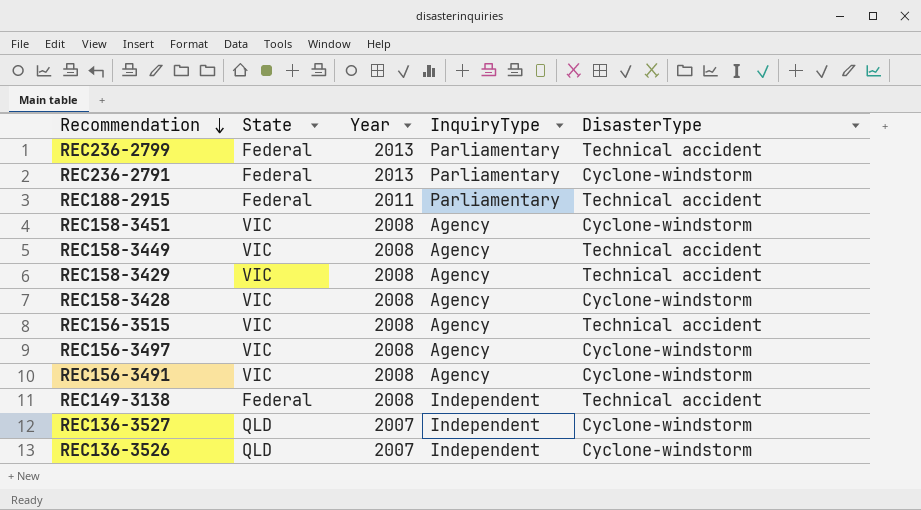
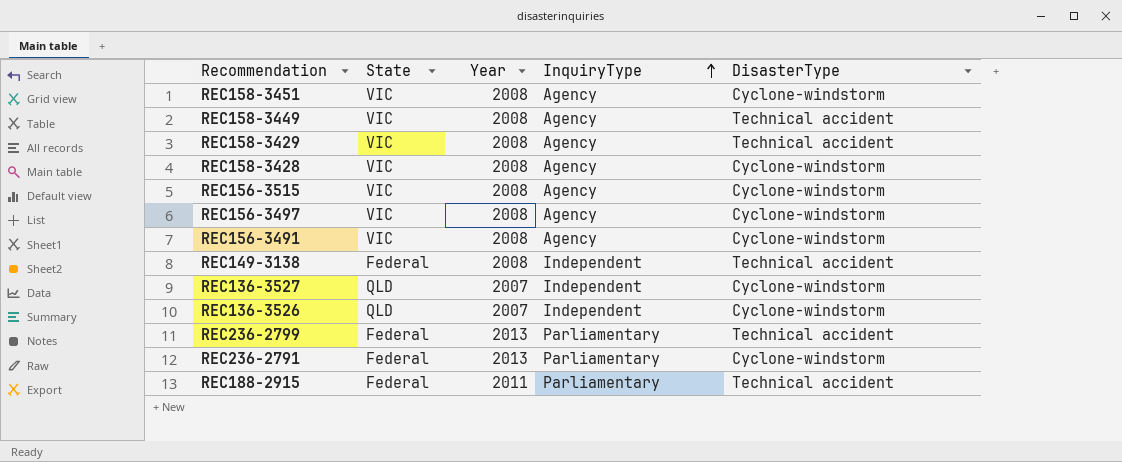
row order: Recommendation descending -> InquiryType ascending
REC156-3515 | DisasterType: Technical accident -> Cyclone-windstorm

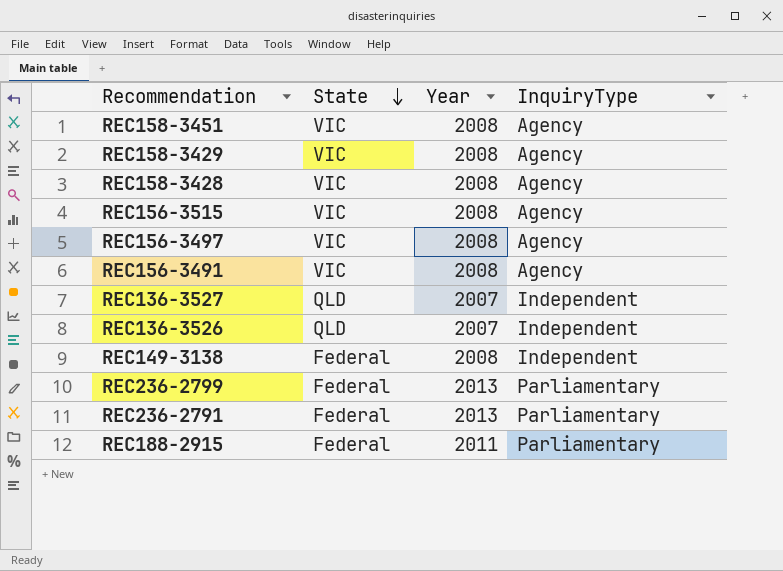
row order: InquiryType ascending -> State descending
column DisasterType | position: 5 -> none
row REC158-3449: VIC | 2008 | Agency | Technical accident -> none

